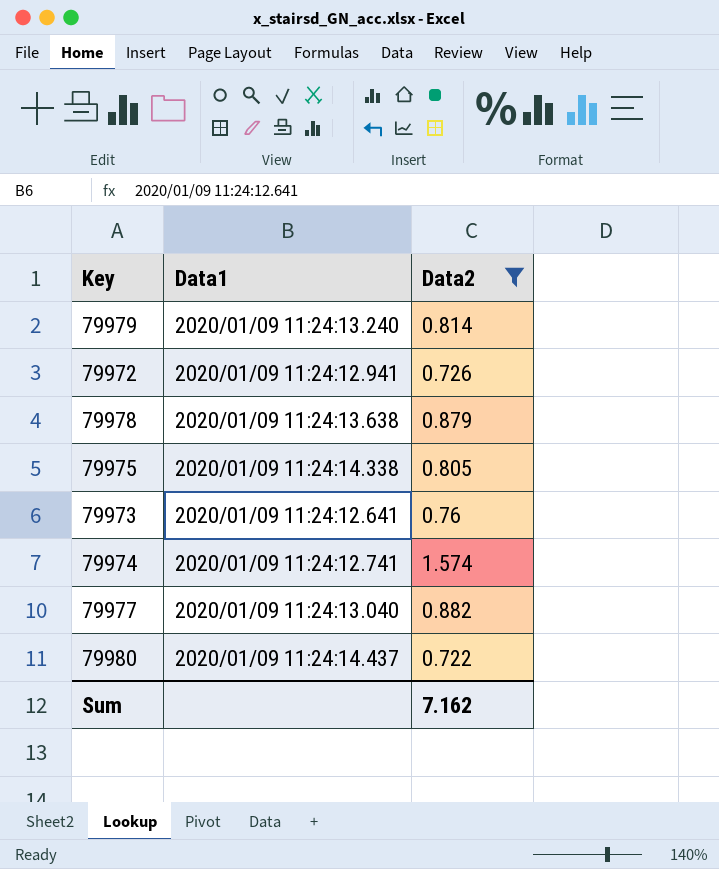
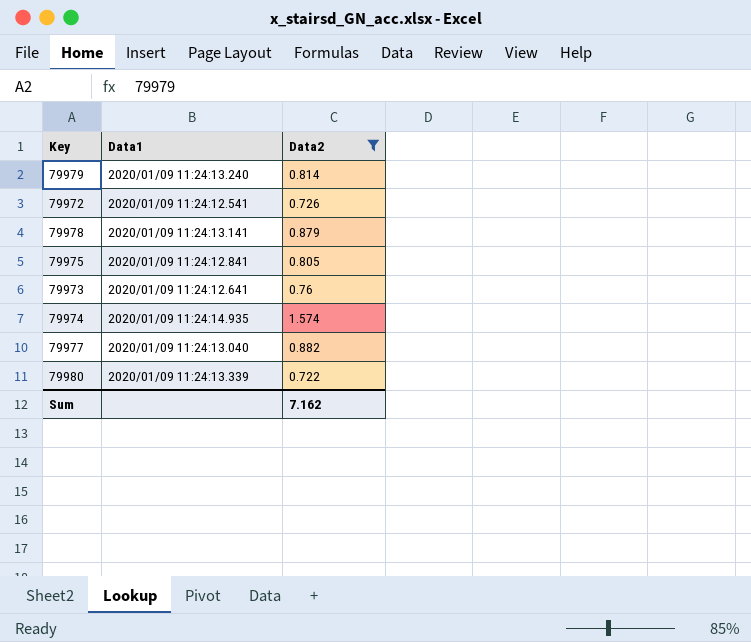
79972 | Data1: 2020/01/09 11:24:12.941 -> 2020/01/09 11:24:12.541
79978 | Data1: 2020/01/09 11:24:13.638 -> 2020/01/09 11:24:13.141
79975 | Data1: 2020/01/09 11:24:14.338 -> 2020/01/09 11:24:12.841
79974 | Data1: 2020/01/09 11:24:12.741 -> 2020/01/09 11:24:14.935
79980 | Data1: 2020/01/09 11:24:14.437 -> 2020/01/09 11:24:13.339

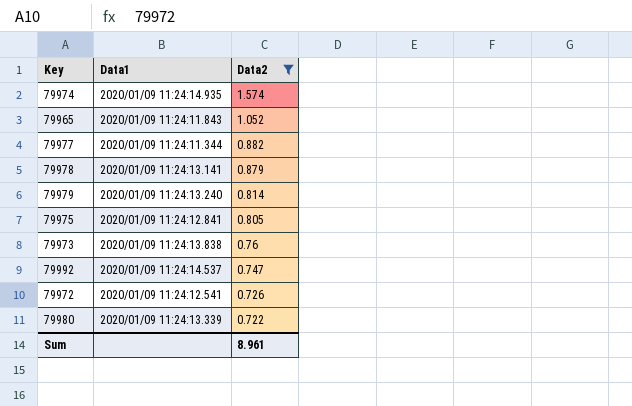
row order: none -> Data2 descending
row 79965: none -> 2020/01/09 11:24:11.843 | 1.052
79977 | Data1: 2020/01/09 11:24:13.040 -> 2020/01/09 11:24:11.344
79973 | Data1: 2020/01/09 11:24:12.641 -> 2020/01/09 11:24:13.838
row 79992: none -> 2020/01/09 11:24:14.537 | 0.747
Sum | Data2: 7.162 -> 8.961

